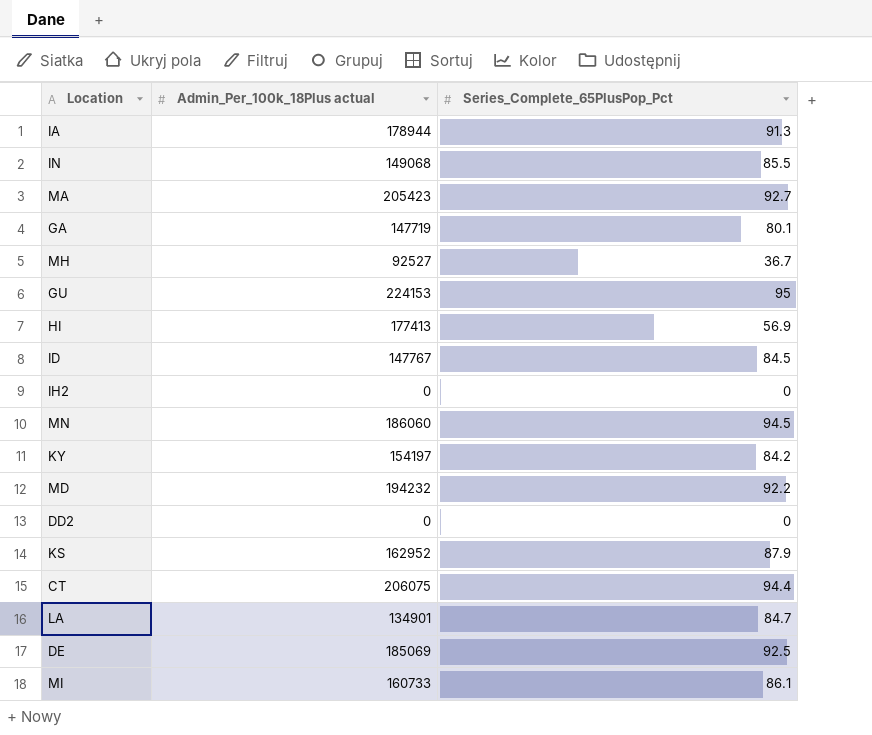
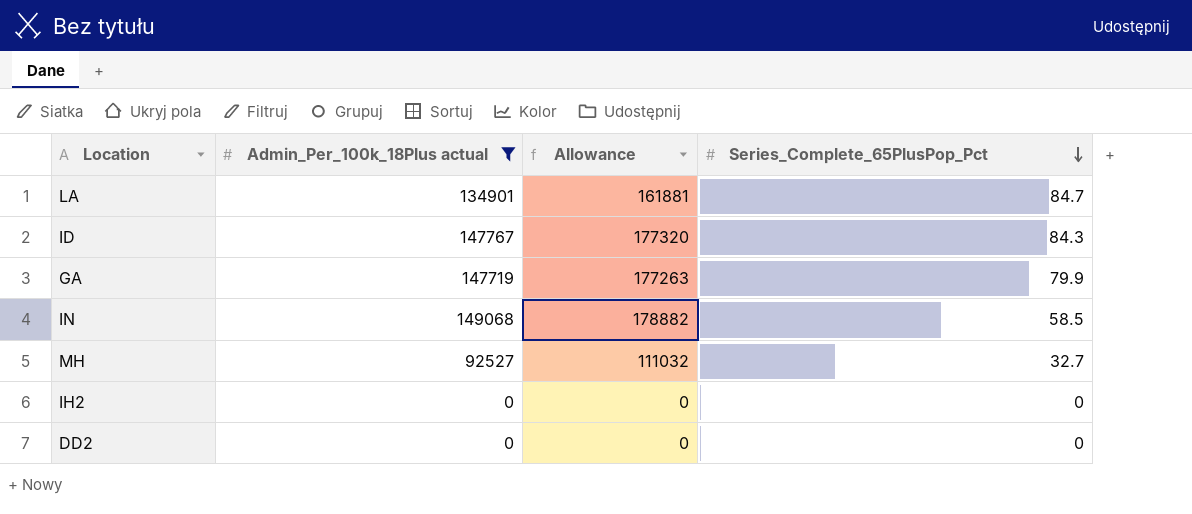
filter: none -> Admin_Per_100k_18Plus actual <= 149068
row order: none -> Series_Complete_65PlusPop_Pct descending
column Allowance | formula: none -> [Admin_Per_100k_18Plus actual] * 1.2
ID | Series_Complete_65PlusPop_Pct: 84.5 -> 84.3
GA | Series_Complete_65PlusPop_Pct: 80.1 -> 79.9
IN | Series_Complete_65PlusPop_Pct: 85.5 -> 58.5
MH | Series_Complete_65PlusPop_Pct: 36.7 -> 32.7

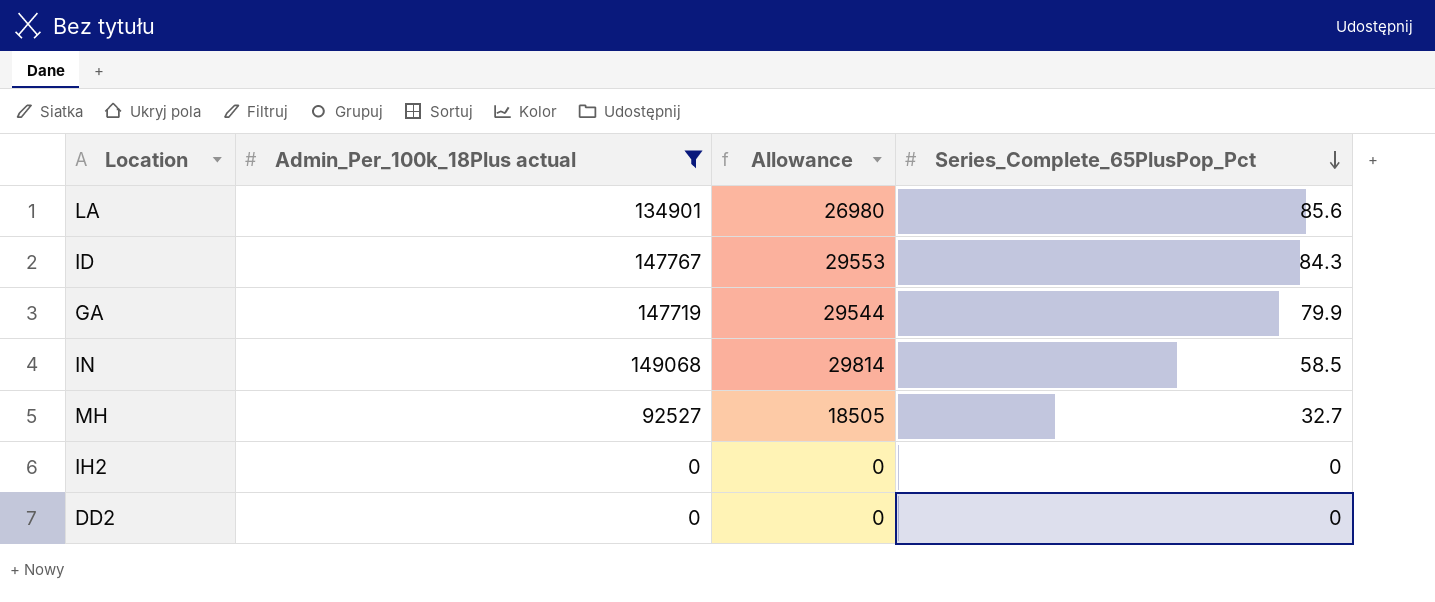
column Allowance | formula: [Admin_Per_100k_18Plus actual] * 1.2 -> [Admin_Per_100k_18Plus actual] * 0.2
LA | Series_Complete_65PlusPop_Pct: 84.7 -> 85.6

